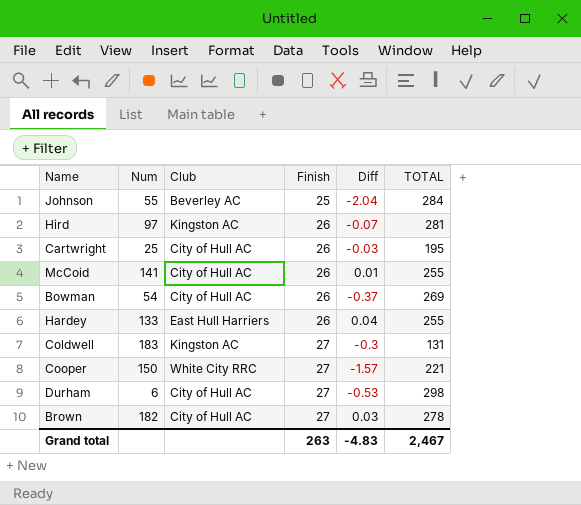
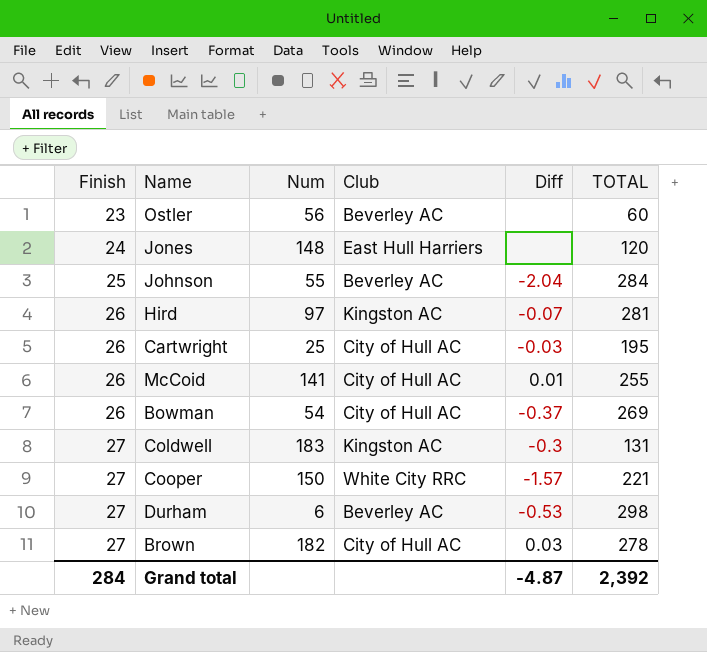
column Finish | position: 4 -> 1
row Hardey: 133 | East Hull Harriers | 26 | 0.04 | 255 -> none
row Ostler: none -> 23 | 56 | Beverley AC | none | 60
row Jones: none -> 24 | 148 | East Hull Harriers | none | 120
Durham | Club: City of Hull AC -> Beverley AC
Grand total | Finish: 263 -> 284
Grand total | Diff: -4.83 -> -4.87
Grand total | TOTAL: 2,467 -> 2,392

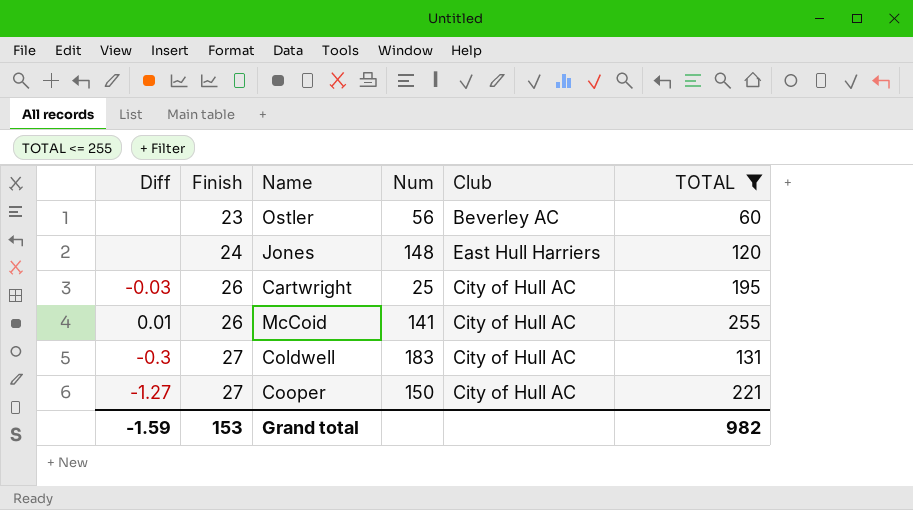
filter: none -> TOTAL <= 255
column Diff | position: 5 -> 1
Coldwell | Club: Kingston AC -> City of Hull AC
Cooper | Diff: -1.57 -> -1.27
Cooper | Club: White City RRC -> City of Hull AC
Grand total | Diff: -4.87 -> -1.59
Grand total | Finish: 284 -> 153
Grand total | TOTAL: 2,392 -> 982

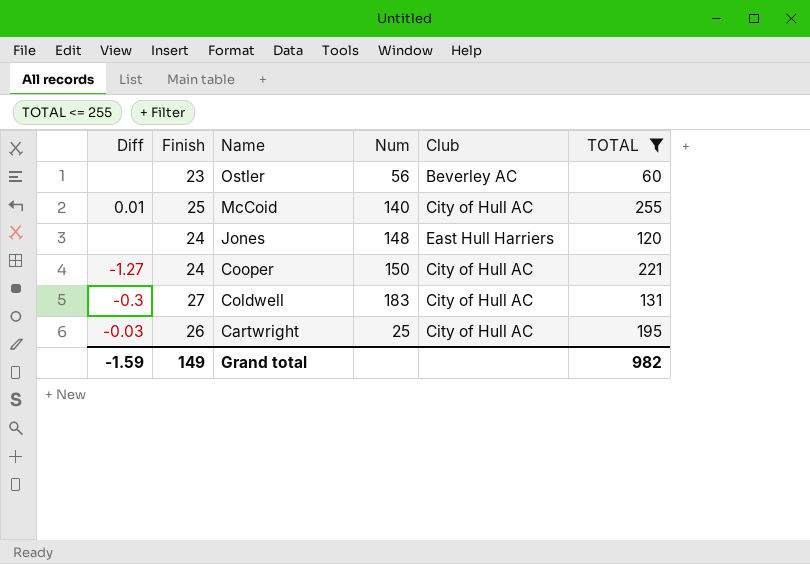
row order: Finish ascending -> Name descending
McCoid | Finish: 26 -> 25
McCoid | Num: 141 -> 140
Cooper | Finish: 27 -> 24
Grand total | Finish: 153 -> 149

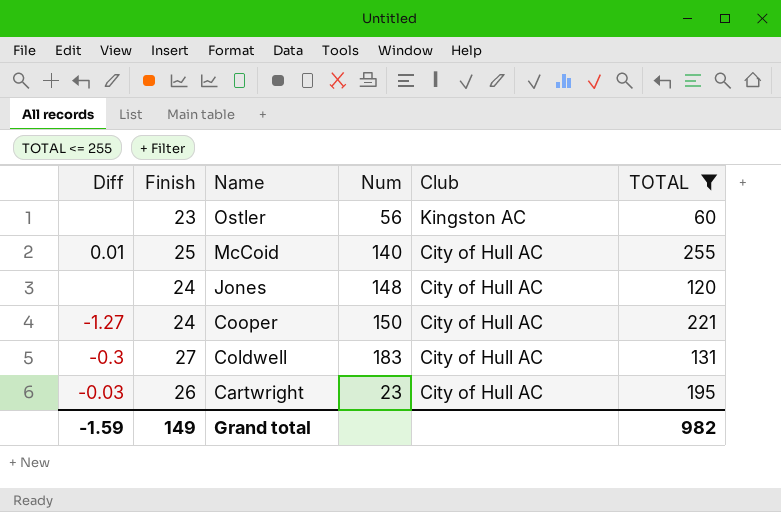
Ostler | Club: Beverley AC -> Kingston AC
Jones | Club: East Hull Harriers -> City of Hull AC
Cartwright | Num: 25 -> 23

